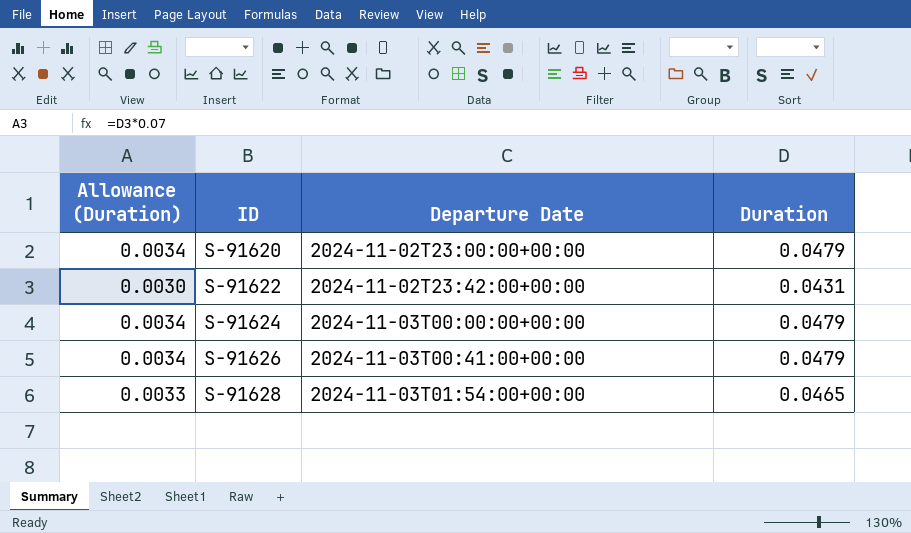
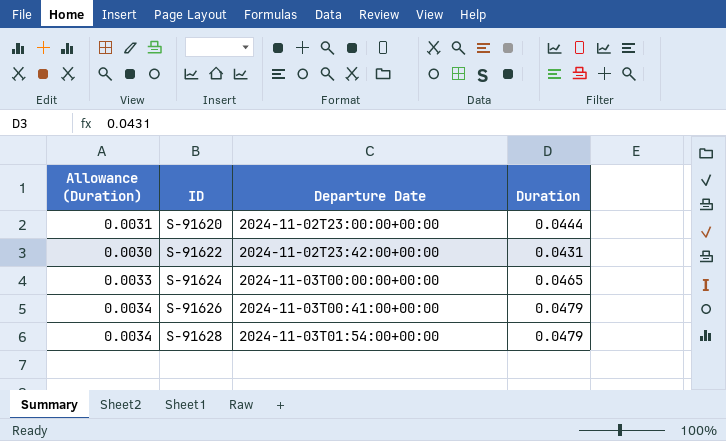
S-91620 | Allowance (Duration): 0.0034 -> 0.0031
S-91620 | Duration: 0.0479 -> 0.0444
S-91624 | Allowance (Duration): 0.0034 -> 0.0033
S-91624 | Duration: 0.0479 -> 0.0465
S-91628 | Allowance (Duration): 0.0033 -> 0.0034
S-91628 | Duration: 0.0465 -> 0.0479

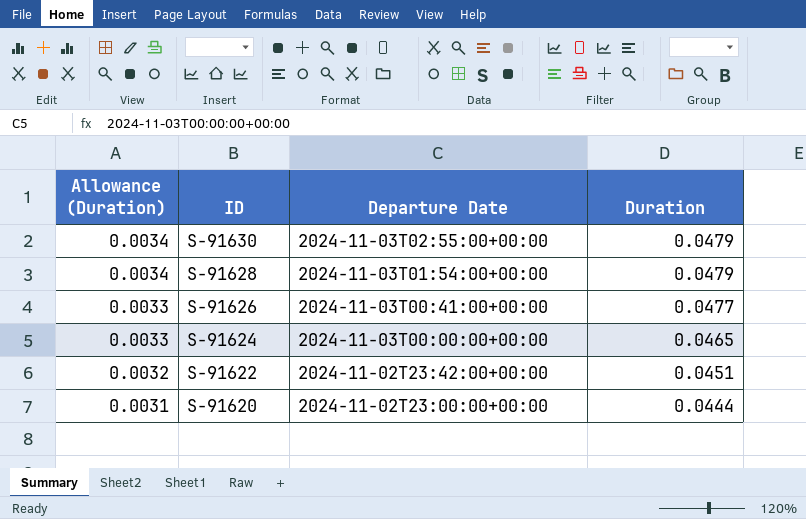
row order: ID ascending -> Allowance (Duration) descending
row S-91630: none -> 0.0034 | 2024-11-03T02:55:00+00:00 | 0.0479
S-91626 | Allowance (Duration): 0.0034 -> 0.0033
S-91626 | Duration: 0.0479 -> 0.0477
S-91622 | Allowance (Duration): 0.0030 -> 0.0032
S-91622 | Duration: 0.0431 -> 0.0451

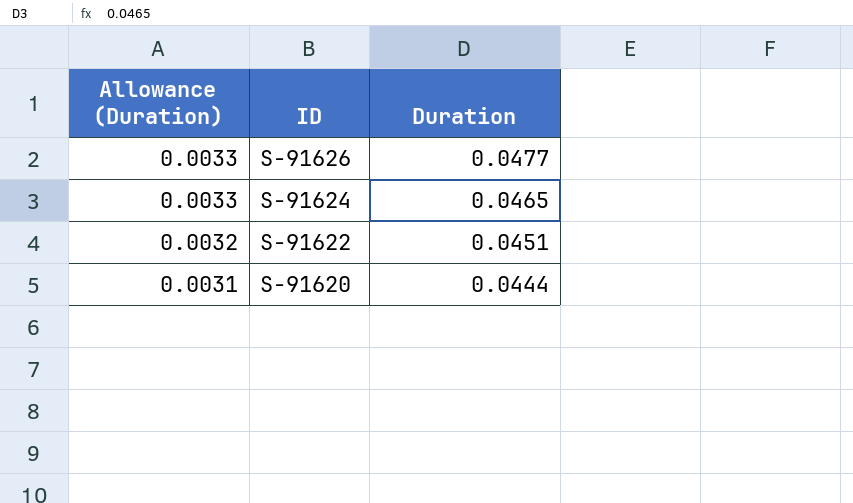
column Departure Date | position: 3 -> none
row S-91630: 0.0034 | 2024-11-03T02:55:00+00:00 | 0.0479 -> none
row S-91628: 0.0034 | 2024-11-03T01:54:00+00:00 | 0.0479 -> none

